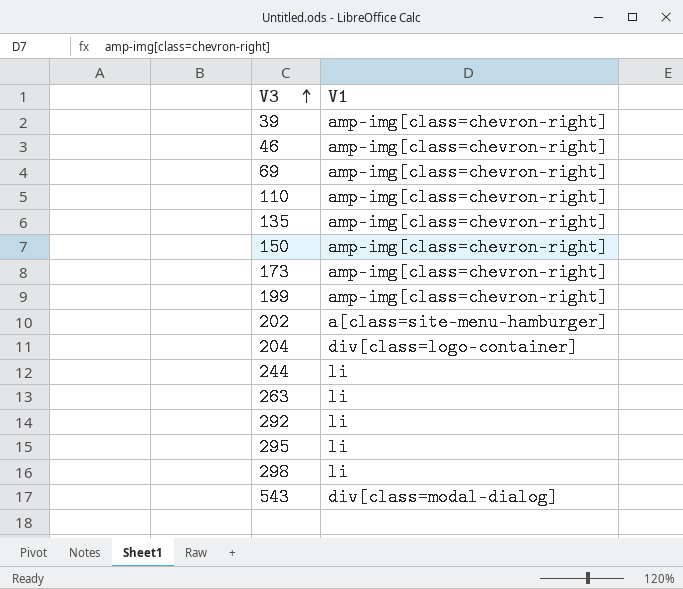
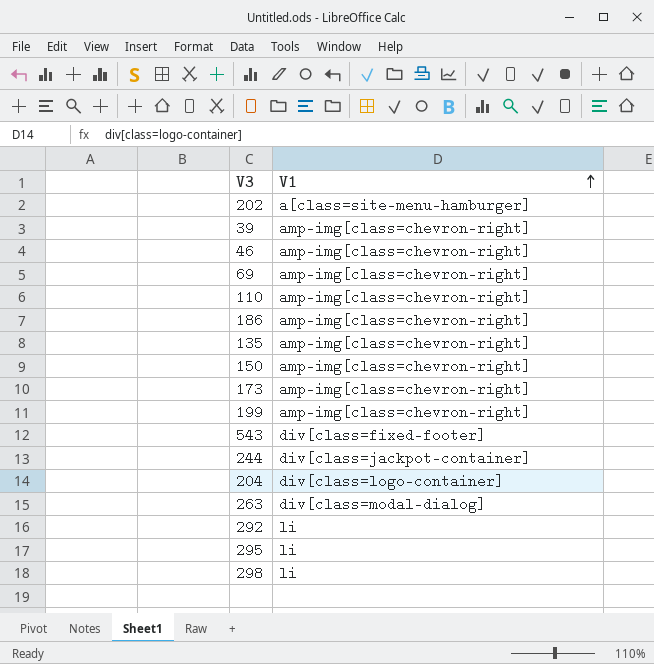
row order: V3 ascending -> V1 ascending
row 186: none -> amp-img[class=chevron-right]
543 | V1: div[class=modal-dialog] -> div[class=fixed-footer]
244 | V1: li -> div[class=jackpot-container]
263 | V1: li -> div[class=modal-dialog]

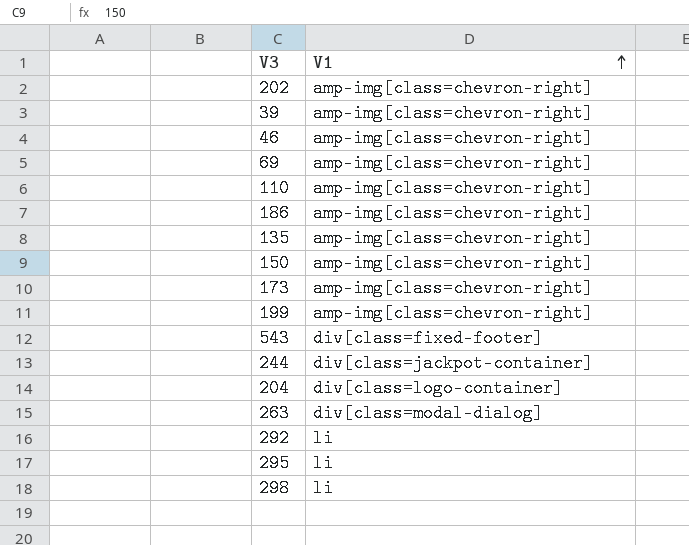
202 | V1: a[class=site-menu-hamburger] -> amp-img[class=chevron-right]

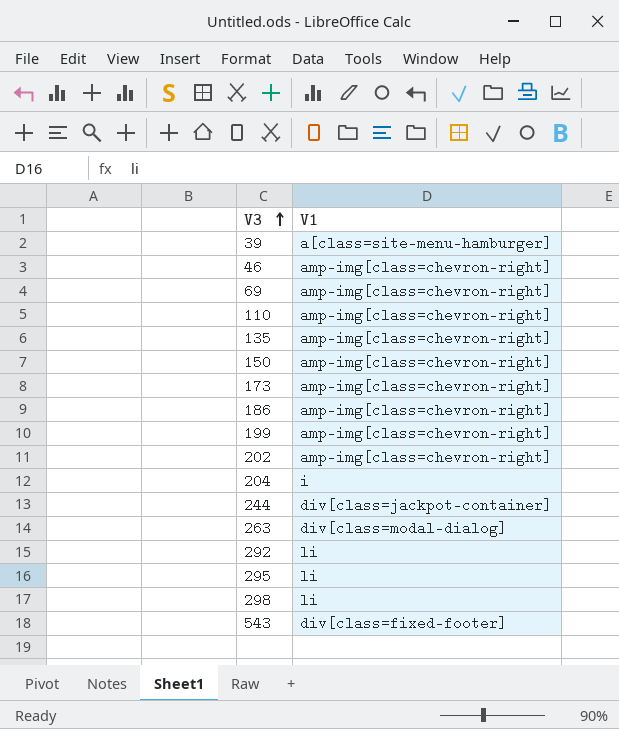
row order: V1 ascending -> V3 ascending
39 | V1: amp-img[class=chevron-right] -> a[class=site-menu-hamburger]
204 | V1: div[class=logo-container] -> i

